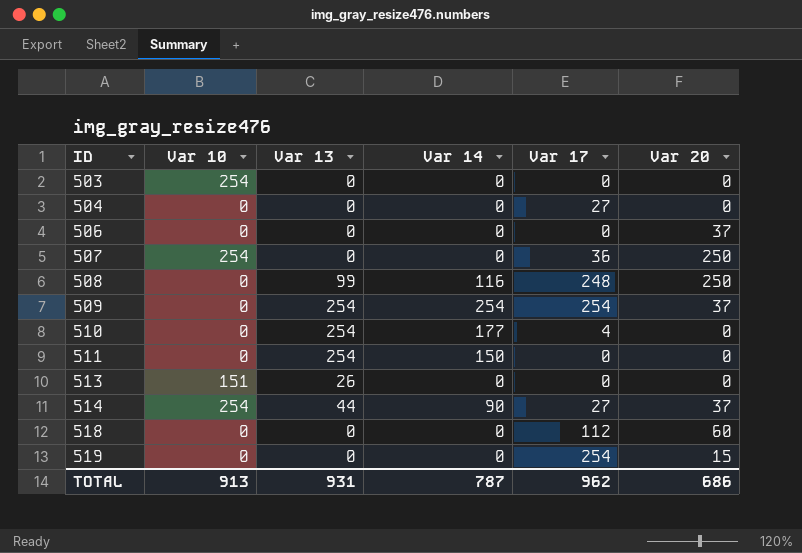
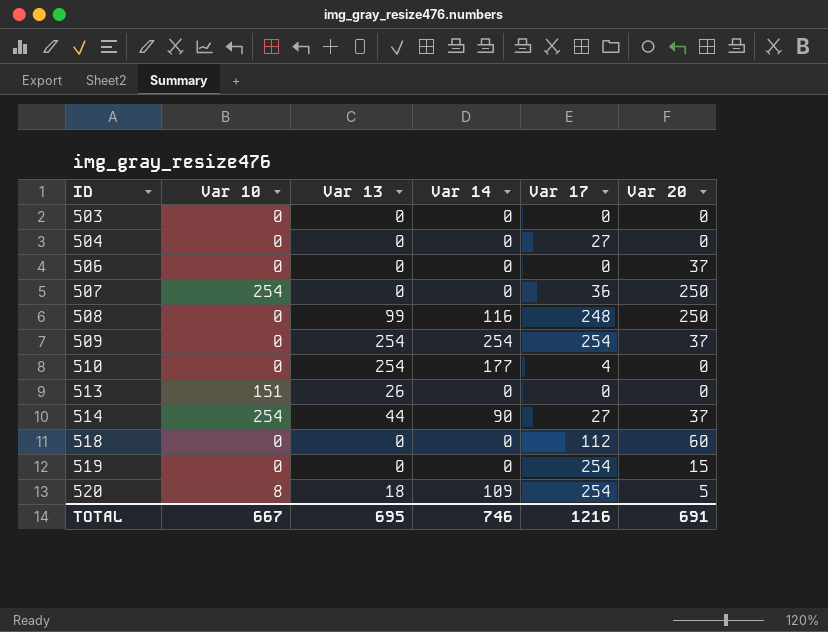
row 511: 0 | 254 | 150 | 0 | 0 -> none
503 | Var 10: 254 -> 0
row 520: none -> 8 | 18 | 109 | 254 | 5
TOTAL | Var 10: 913 -> 667
TOTAL | Var 13: 931 -> 695
TOTAL | Var 14: 787 -> 746
TOTAL | Var 17: 962 -> 1216
TOTAL | Var 20: 686 -> 691

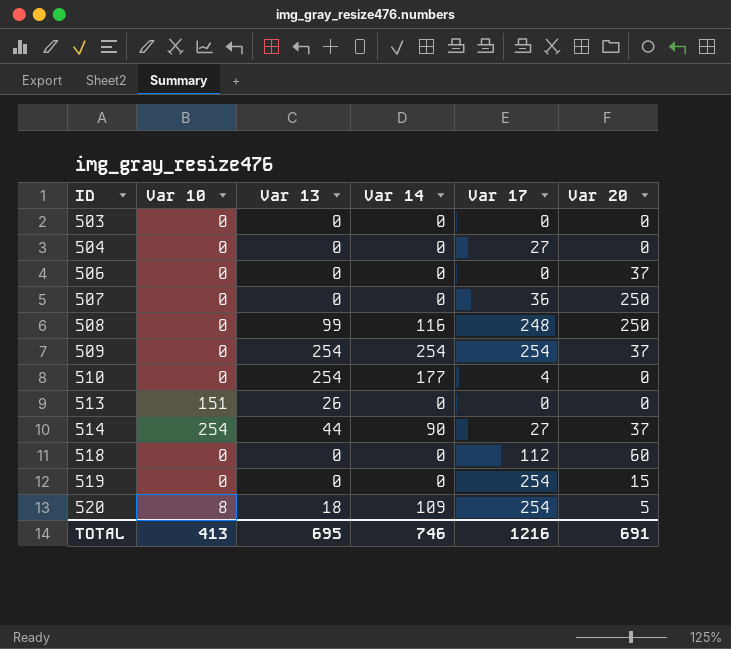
507 | Var 10: 254 -> 0
TOTAL | Var 10: 667 -> 413

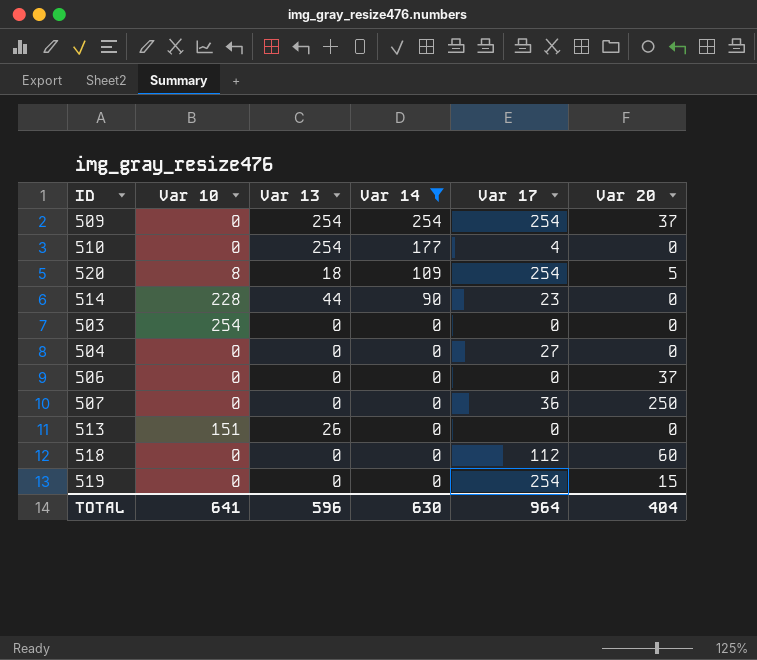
filter: none -> Var 14 != 116
row order: ID ascending -> Var 14 descending
514 | Var 10: 254 -> 228
514 | Var 17: 27 -> 23
514 | Var 20: 37 -> 0
503 | Var 10: 0 -> 254
TOTAL | Var 10: 413 -> 641
TOTAL | Var 13: 695 -> 596
TOTAL | Var 14: 746 -> 630
TOTAL | Var 17: 1216 -> 964
TOTAL | Var 20: 691 -> 404

